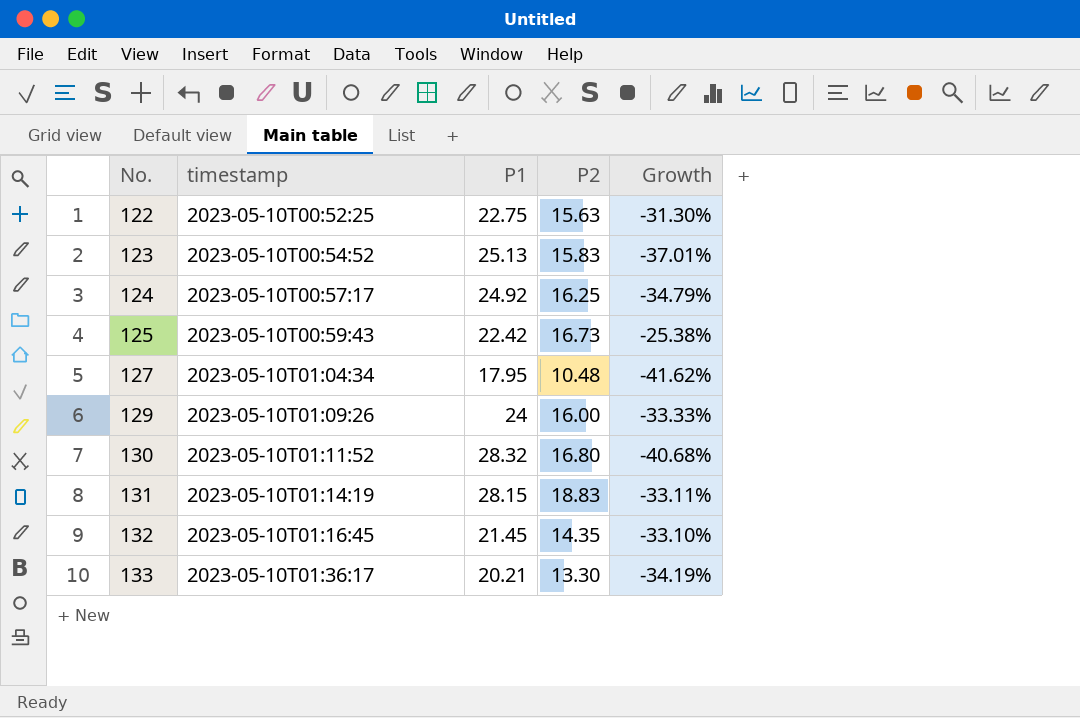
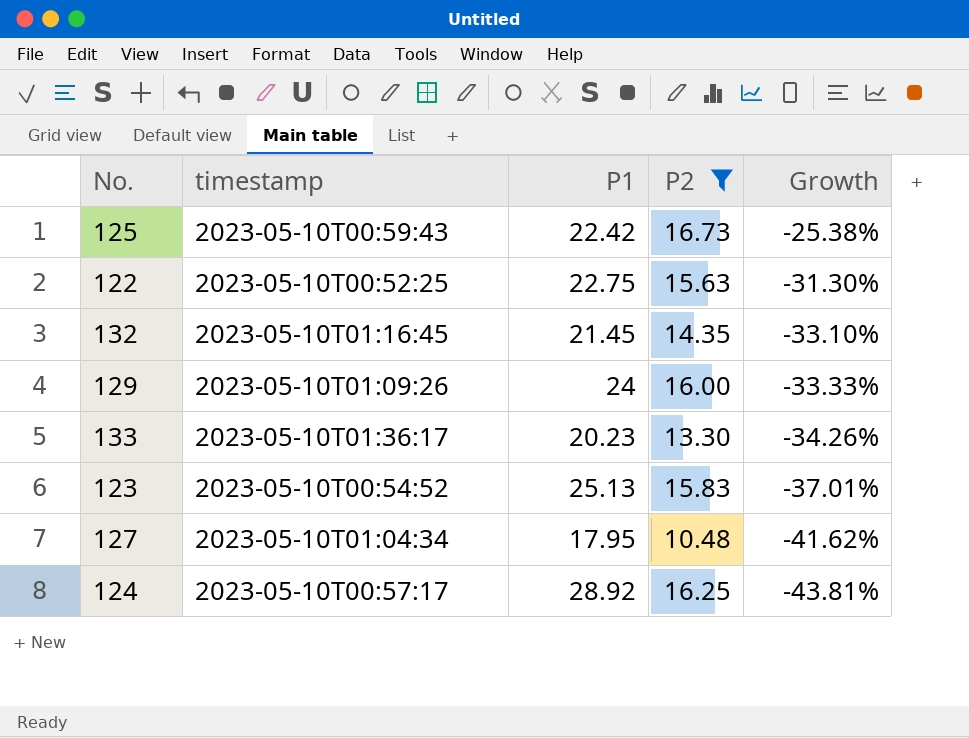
filter: none -> P2 <= 16.73
row order: No. ascending -> Growth descending
133 | P1: 20.21 -> 20.23
133 | Growth: -34.19% -> -34.26%
124 | P1: 24.92 -> 28.92
124 | Growth: -34.79% -> -43.81%

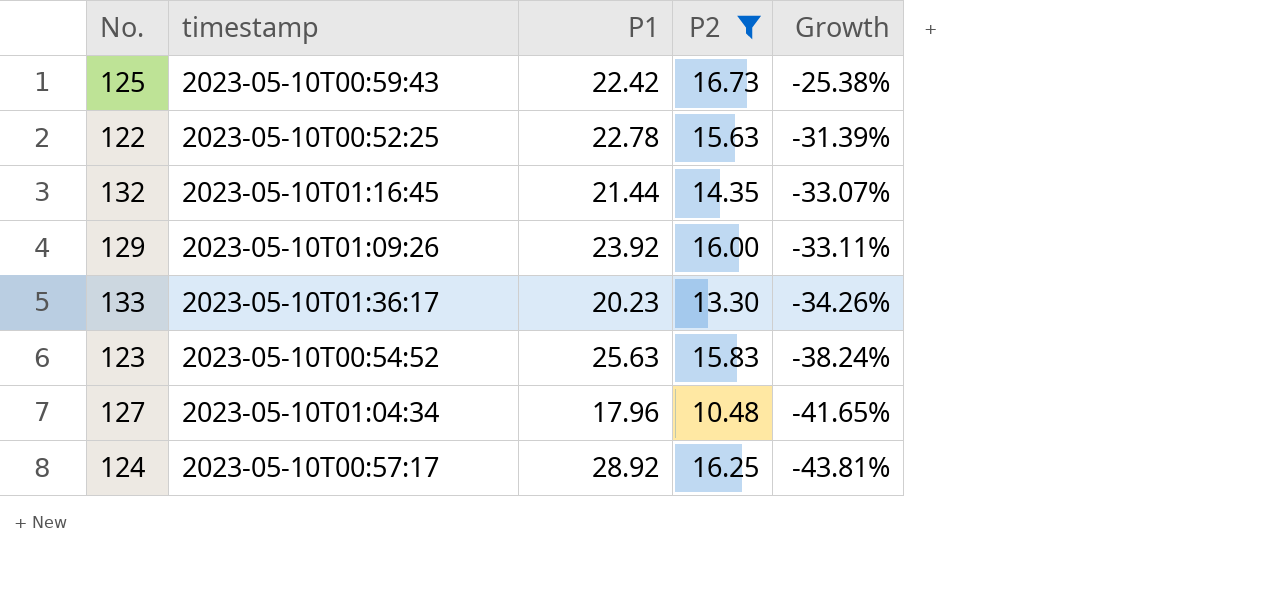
122 | P1: 22.75 -> 22.78
122 | Growth: -31.30% -> -31.39%
132 | P1: 21.45 -> 21.44
132 | Growth: -33.10% -> -33.07%
129 | P1: 24 -> 23.92
129 | Growth: -33.33% -> -33.11%
123 | P1: 25.13 -> 25.63
123 | Growth: -37.01% -> -38.24%
127 | P1: 17.95 -> 17.96
127 | Growth: -41.62% -> -41.65%

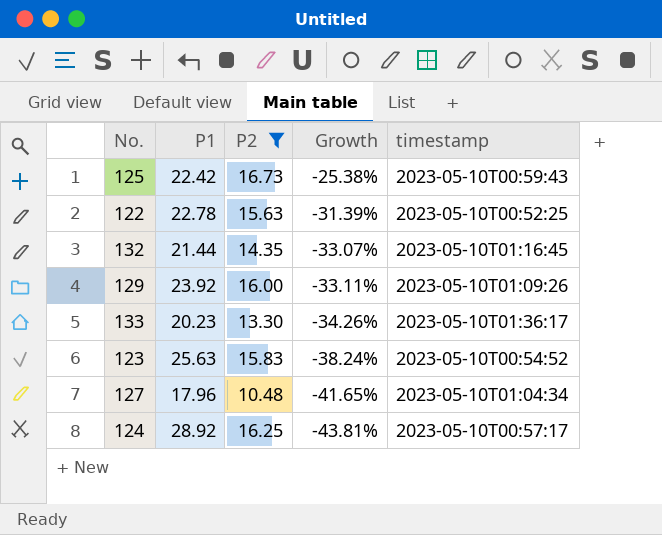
column timestamp | position: 2 -> 5

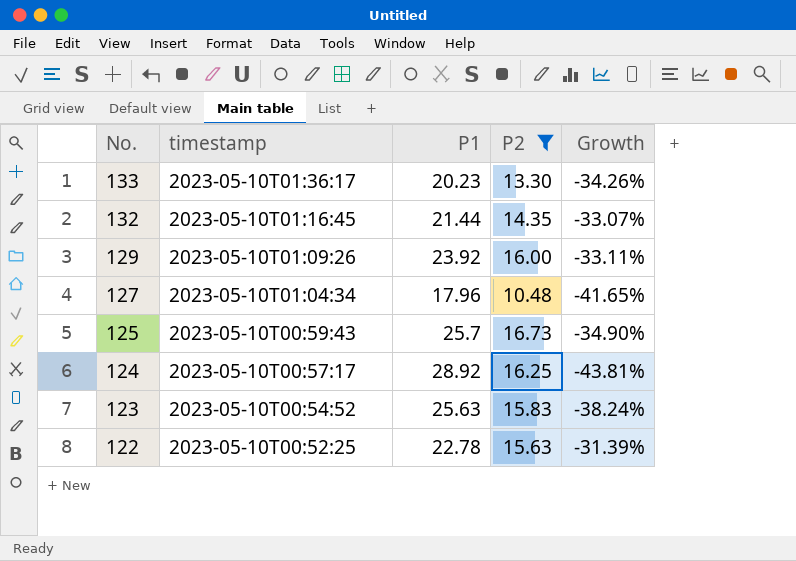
row order: Growth descending -> No. descending
column timestamp | position: 5 -> 2
125 | P1: 22.42 -> 25.7
125 | Growth: -25.38% -> -34.90%

